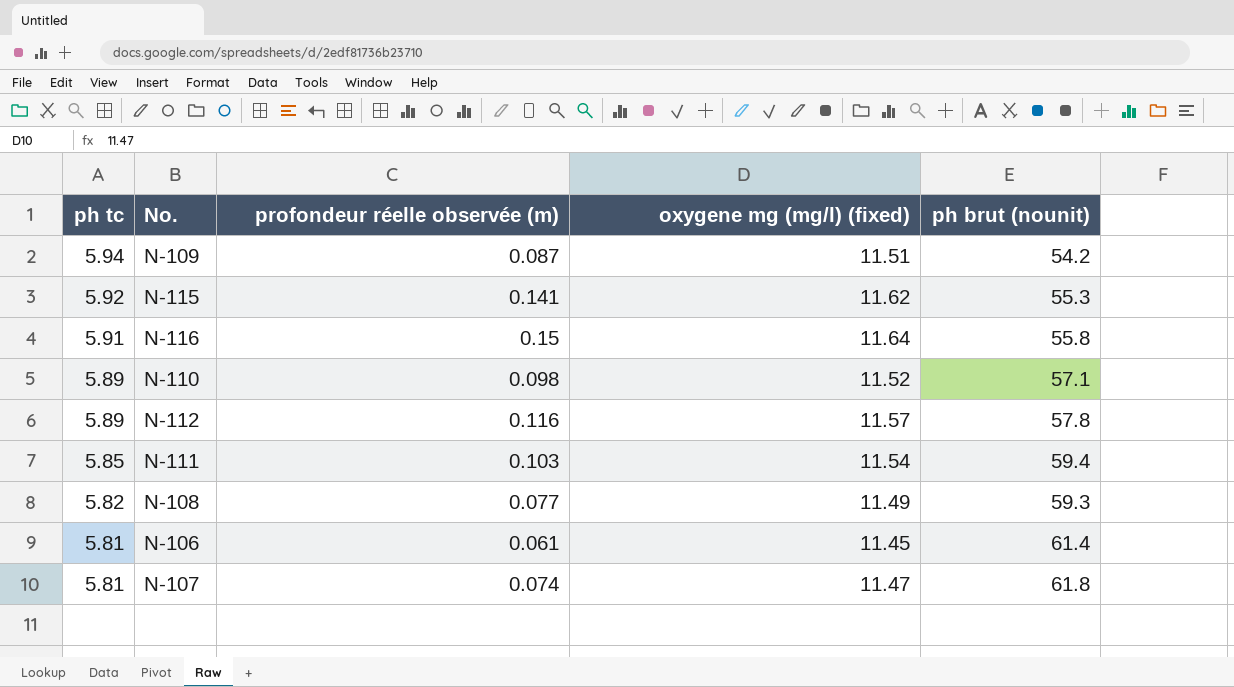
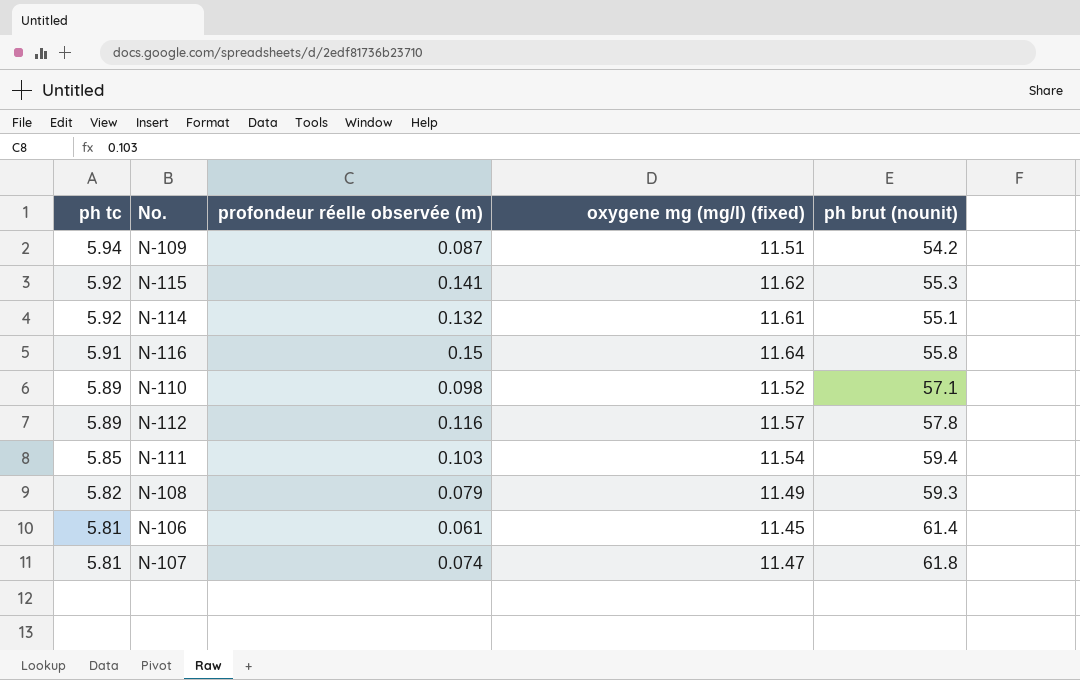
row N-114: none -> 5.92 | 0.132 | 11.61 | 55.1
N-108 | profondeur réelle observée (m): 0.077 -> 0.079

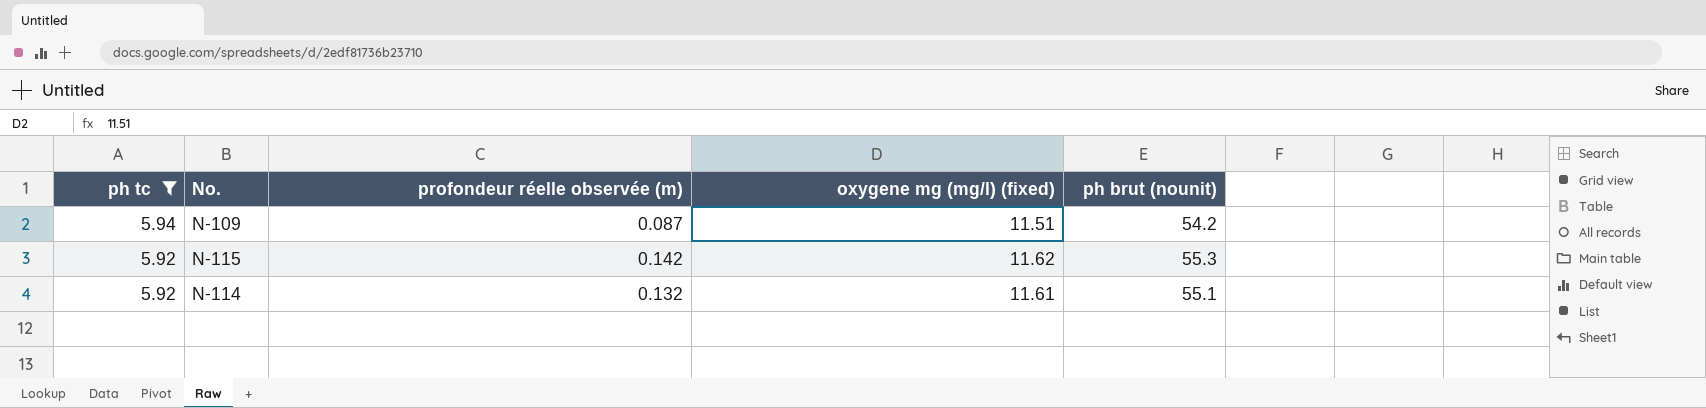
filter: none -> ph tc >= 5.92
N-115 | profondeur réelle observée (m): 0.141 -> 0.142

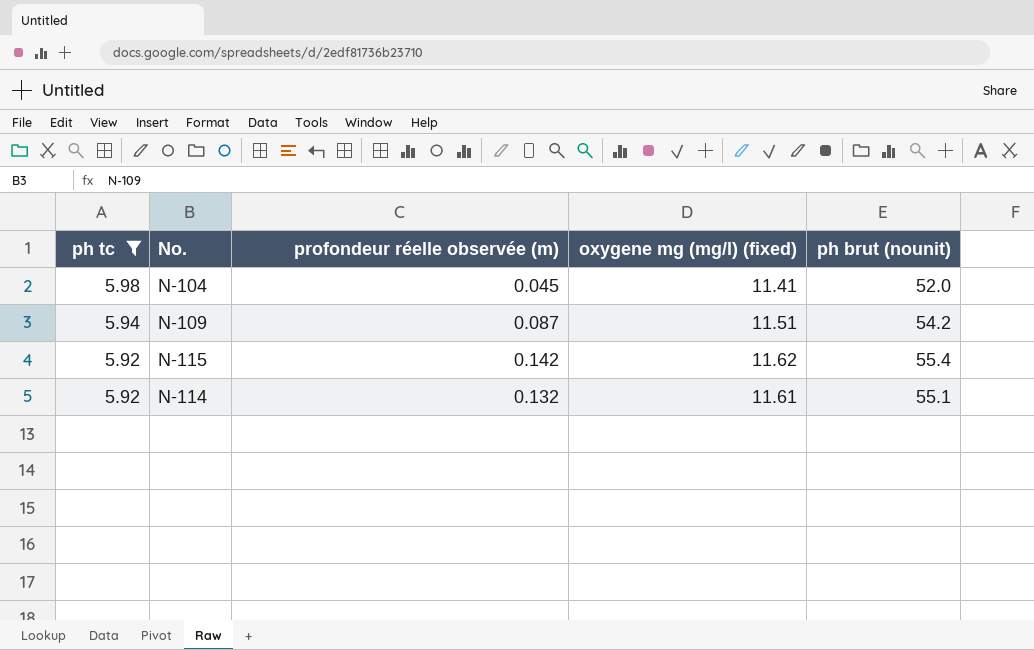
row N-104: none -> 5.98 | 0.045 | 11.41 | 52.0
N-115 | ph brut (nounit): 55.3 -> 55.4

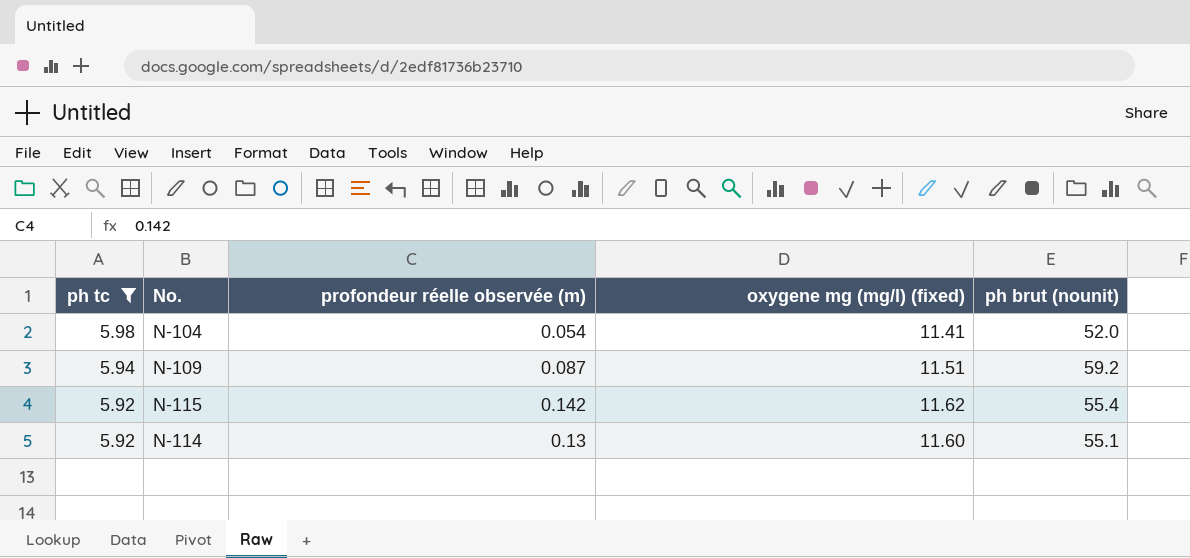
N-104 | profondeur réelle observée (m): 0.045 -> 0.054
N-109 | ph brut (nounit): 54.2 -> 59.2
N-114 | profondeur réelle observée (m): 0.132 -> 0.13
N-114 | oxygene mg (mg/l) (fixed): 11.61 -> 11.60

